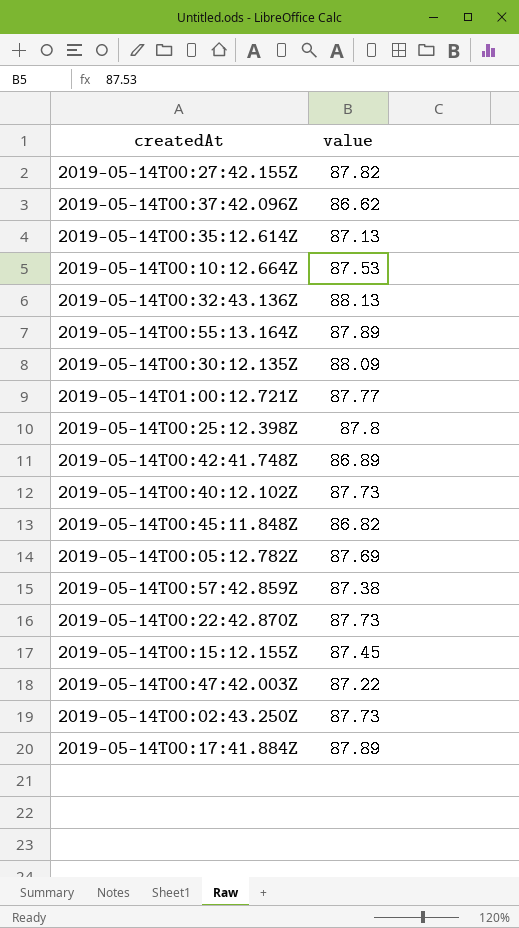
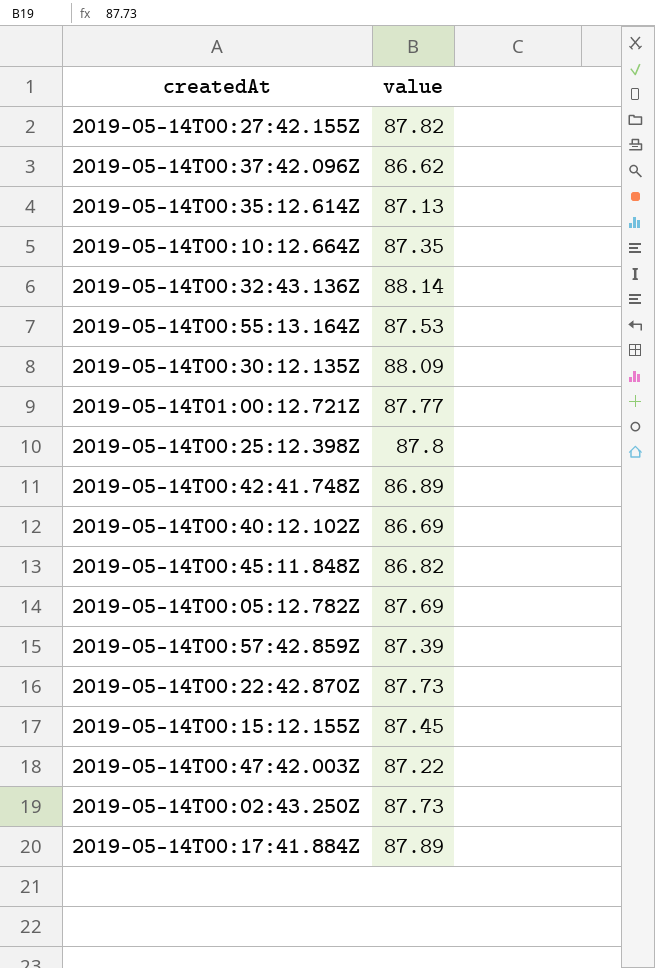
2019-05-14T00:10:12.664Z | value: 87.53 -> 87.35
2019-05-14T00:32:43.136Z | value: 88.13 -> 88.14
2019-05-14T00:55:13.164Z | value: 87.89 -> 87.53
2019-05-14T00:40:12.102Z | value: 87.73 -> 86.69
2019-05-14T00:57:42.859Z | value: 87.38 -> 87.39

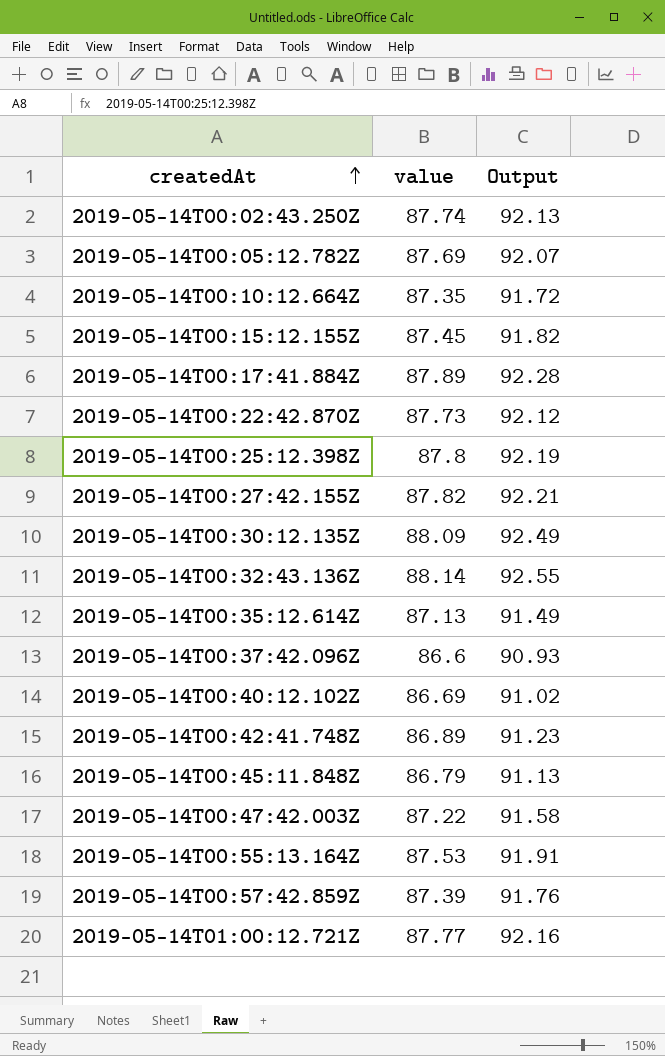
row order: none -> createdAt ascending
column Output | formula: none -> [value] * 1.05
2019-05-14T00:02:43.250Z | value: 87.73 -> 87.74
2019-05-14T00:37:42.096Z | value: 86.62 -> 86.6
2019-05-14T00:45:11.848Z | value: 86.82 -> 86.79

